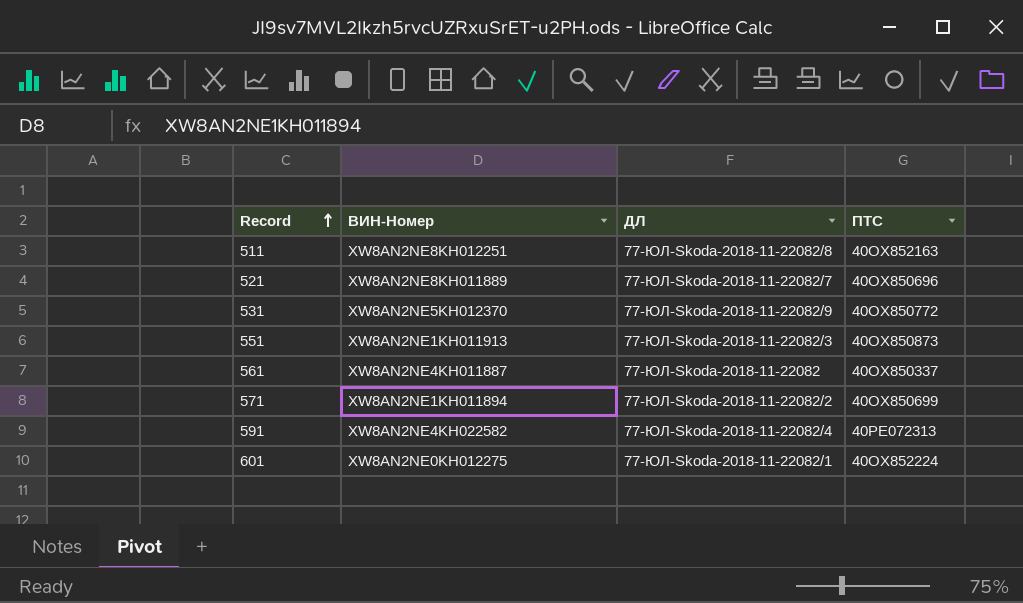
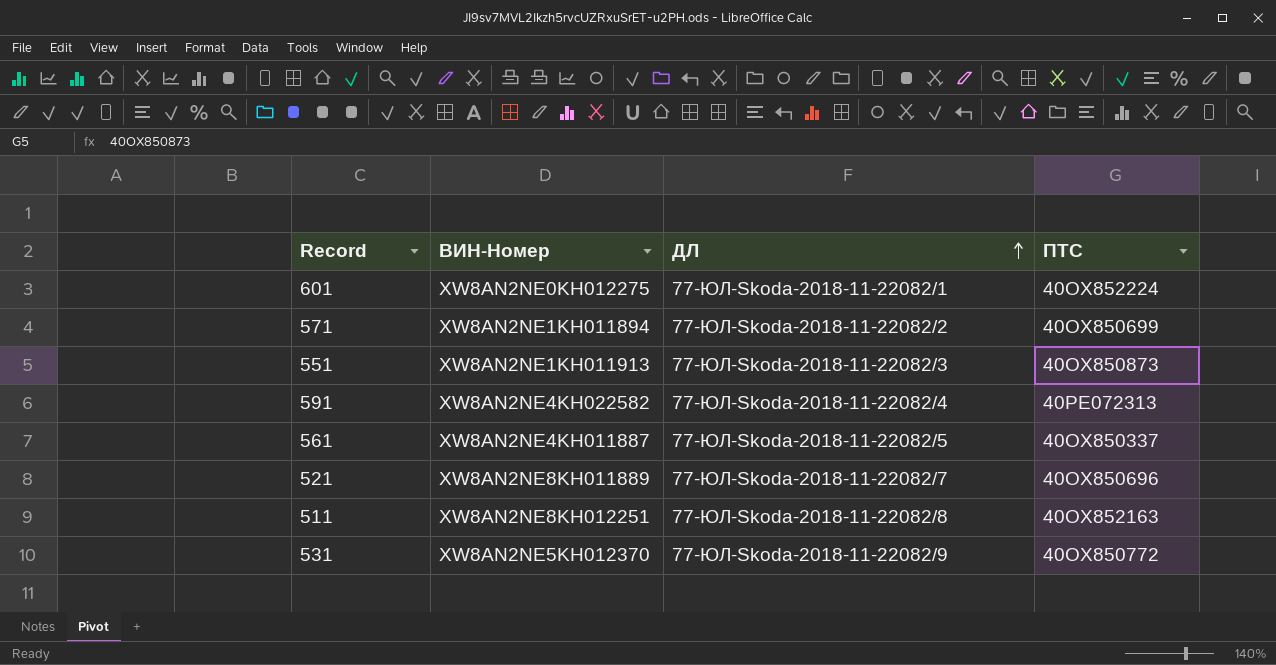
row order: Record ascending -> ДЛ ascending
561 | ДЛ: 77-ЮЛ-Skoda-2018-11-22082 -> 77-ЮЛ-Skoda-2018-11-22082/5

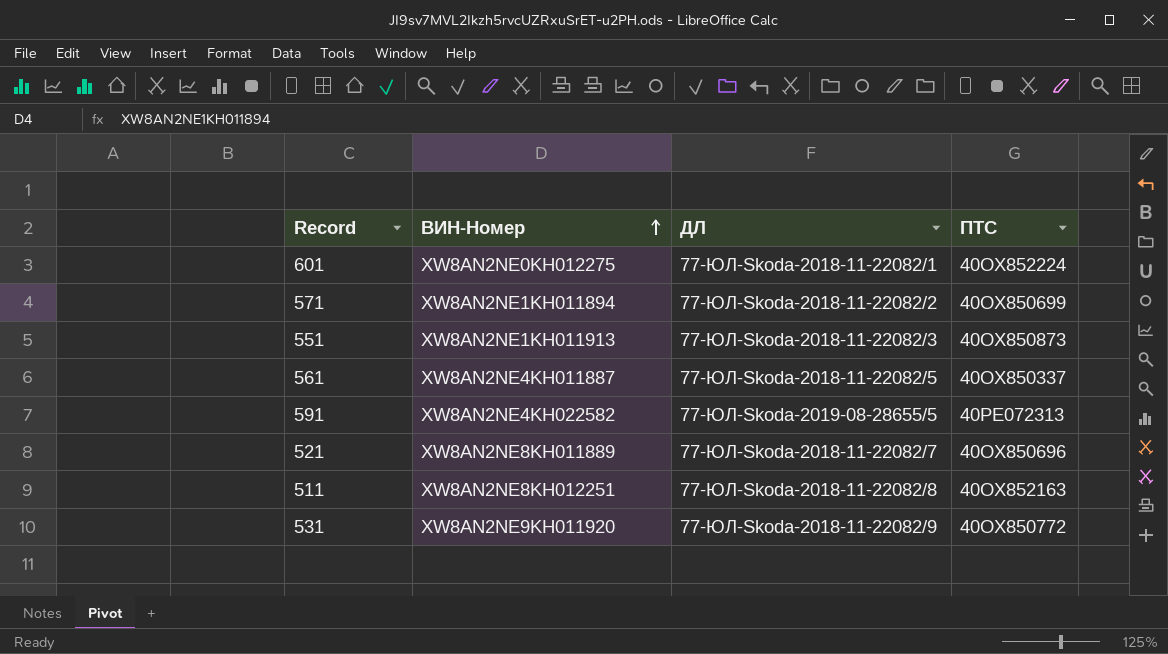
row order: ДЛ ascending -> ВИН-Номер ascending
591 | ДЛ: 77-ЮЛ-Skoda-2018-11-22082/4 -> 77-ЮЛ-Skoda-2019-08-28655/5
531 | ВИН-Номер: XW8AN2NE5KH012370 -> XW8AN2NE9KH011920

